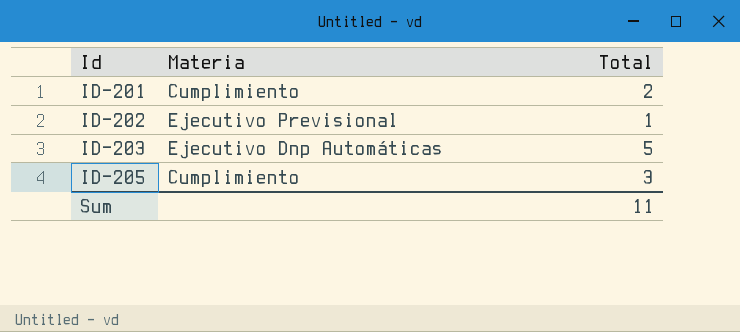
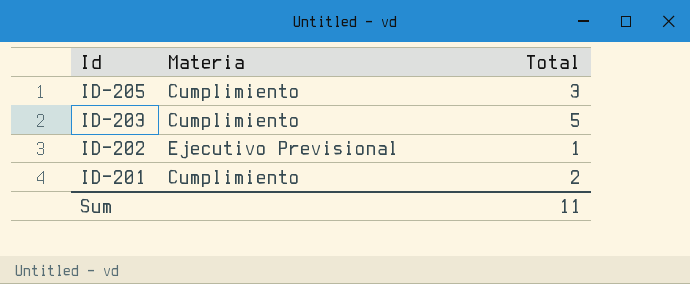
row order: Id ascending -> Id descending
ID-203 | Materia: Ejecutivo Dnp Automáticas -> Cumplimiento

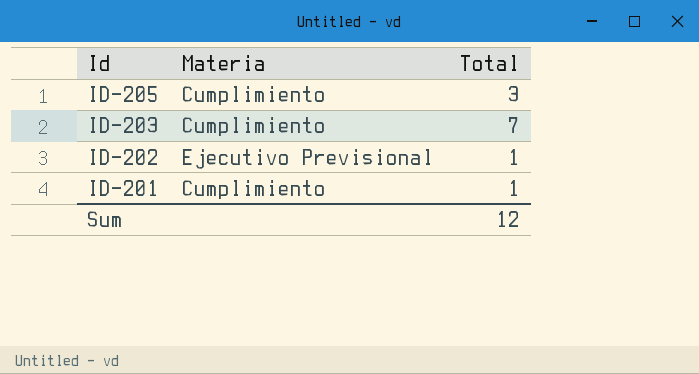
ID-203 | Total: 5 -> 7
ID-201 | Total: 2 -> 1
Sum | Total: 11 -> 12

